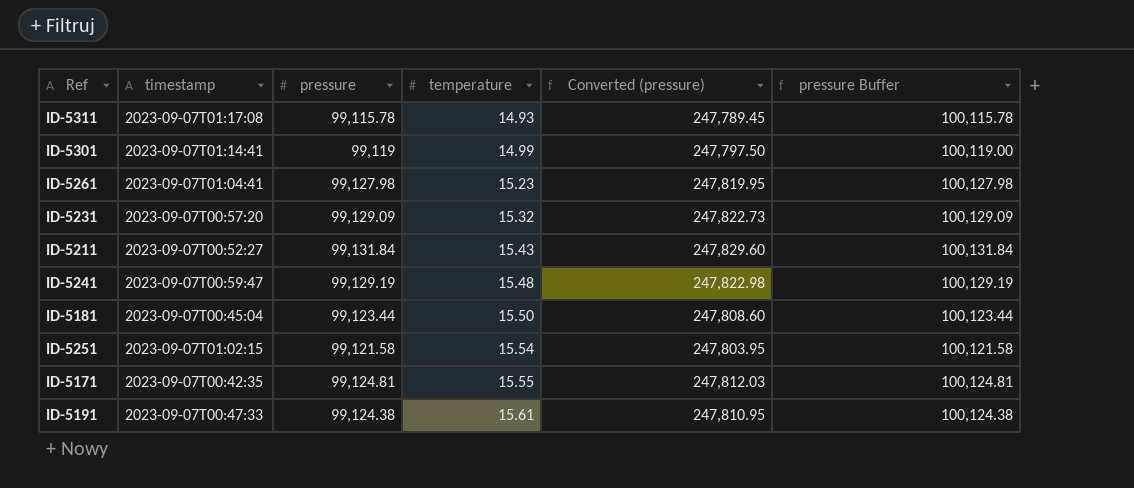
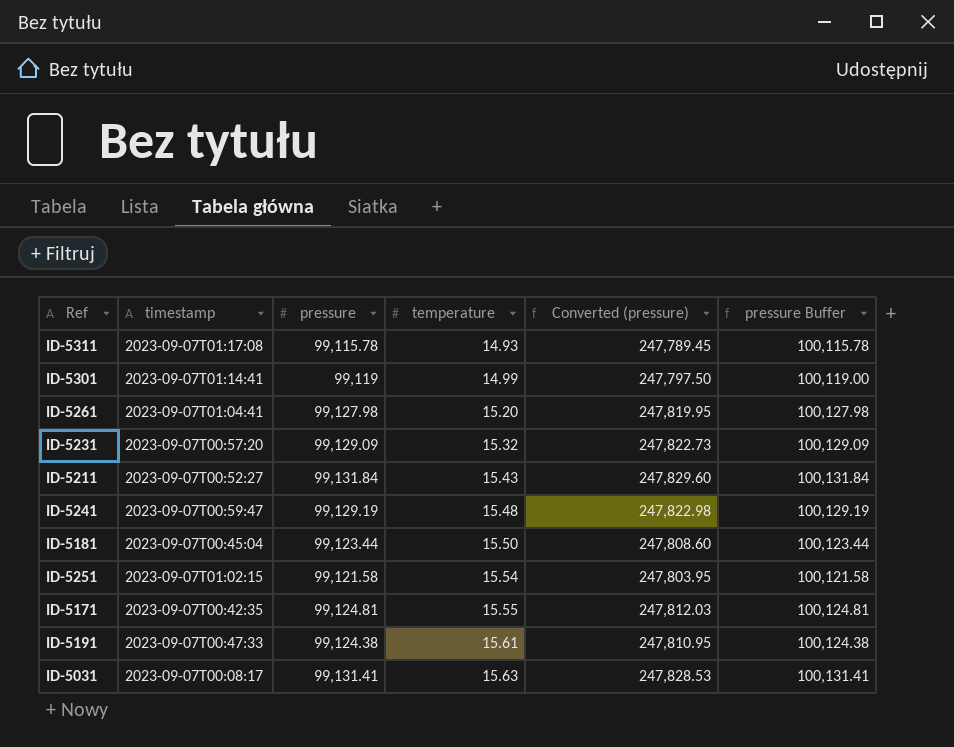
ID-5261 | temperature: 15.23 -> 15.20
row ID-5031: none -> 2023-09-07T00:08:17 | 99,131.41 | 15.63 | 247,828.53 | 100,131.41

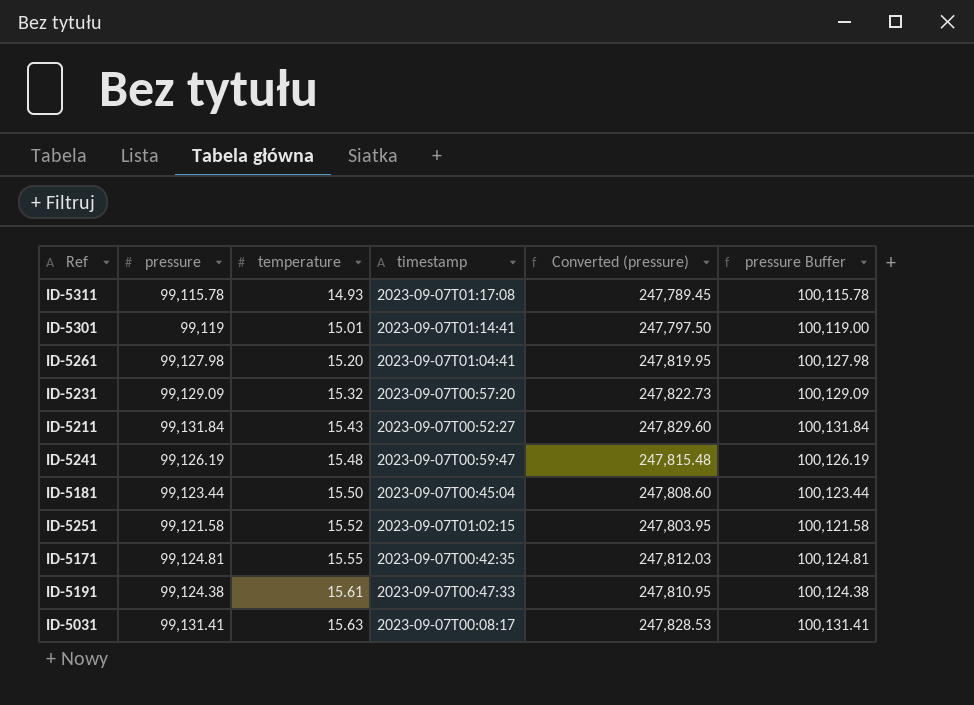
column timestamp | position: 2 -> 4
ID-5301 | temperature: 14.99 -> 15.01
ID-5241 | pressure: 99,129.19 -> 99,126.19
ID-5241 | Converted (pressure): 247,822.98 -> 247,815.48
ID-5241 | pressure Buffer: 100,129.19 -> 100,126.19
ID-5251 | temperature: 15.54 -> 15.52

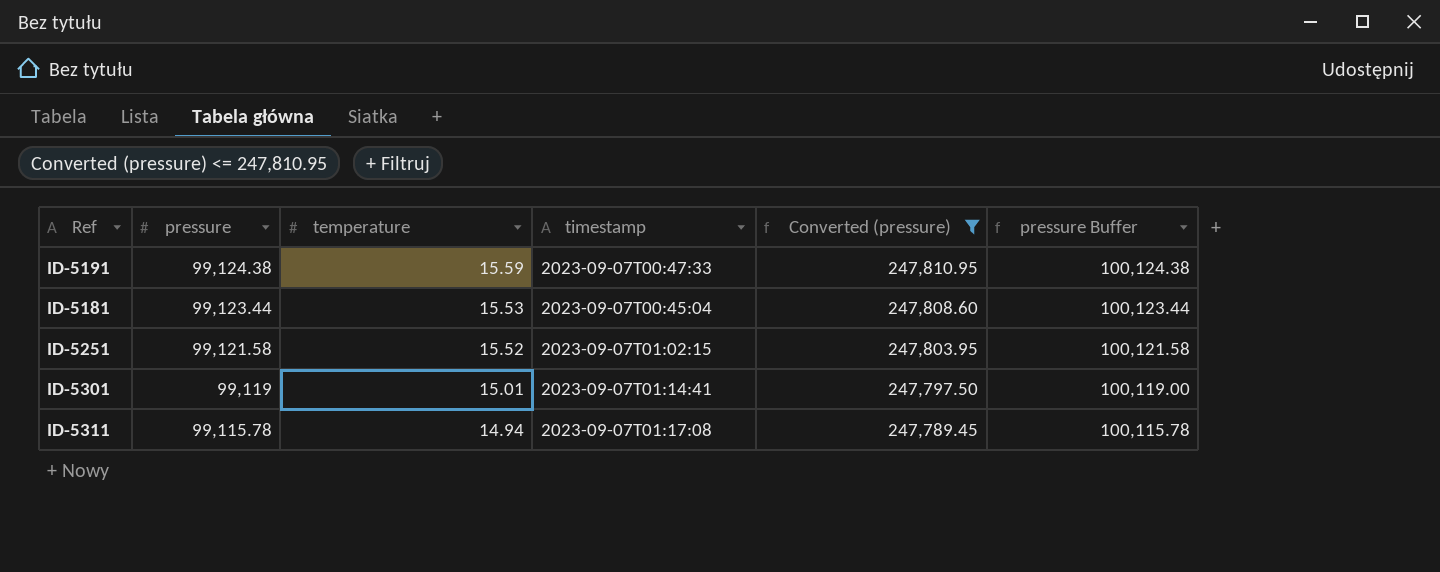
filter: none -> Converted (pressure) <= 247,810.95
row order: temperature ascending -> pressure descending
ID-5191 | temperature: 15.61 -> 15.59
ID-5181 | temperature: 15.50 -> 15.53
ID-5311 | temperature: 14.93 -> 14.94

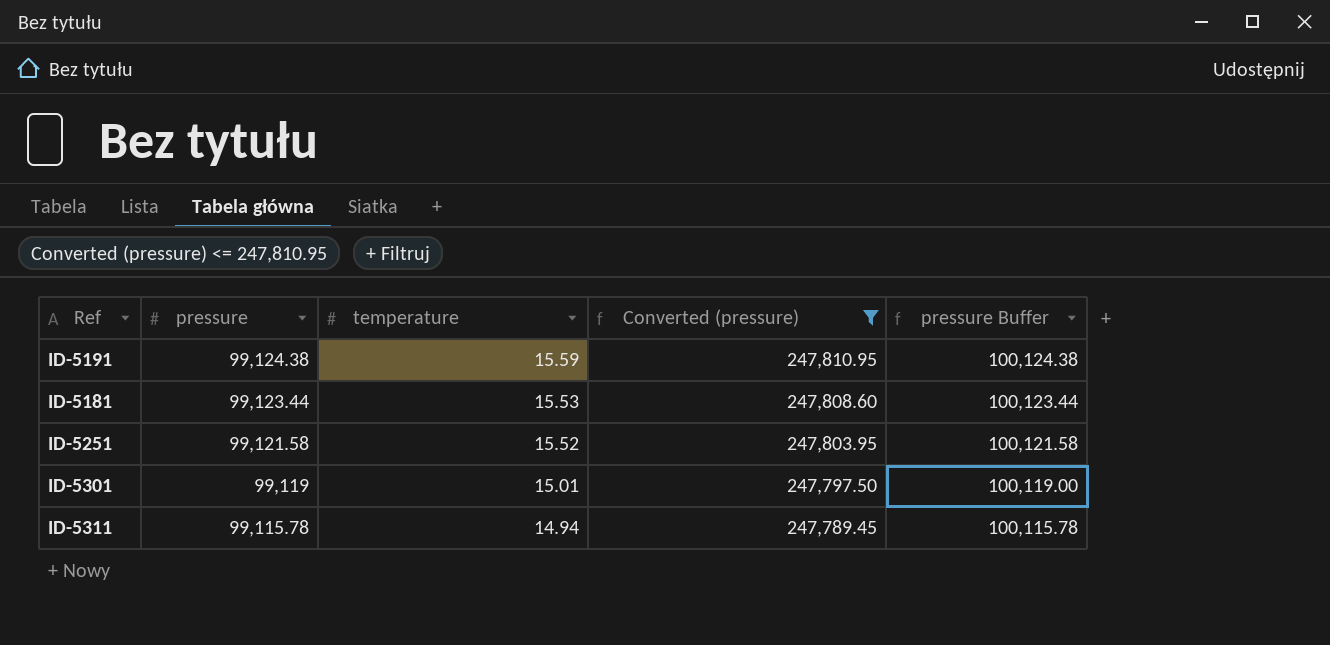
column timestamp | position: 4 -> none

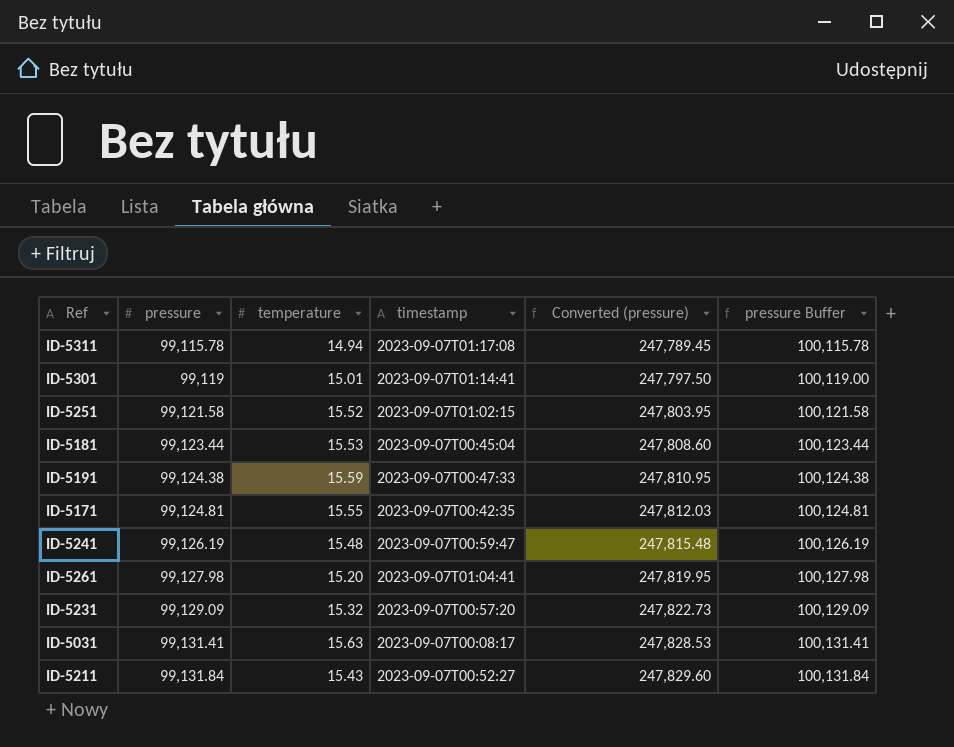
filter: Converted (pressure) <= 247,810.95 -> none
row order: pressure descending -> pressure ascending
column timestamp | position: none -> 4

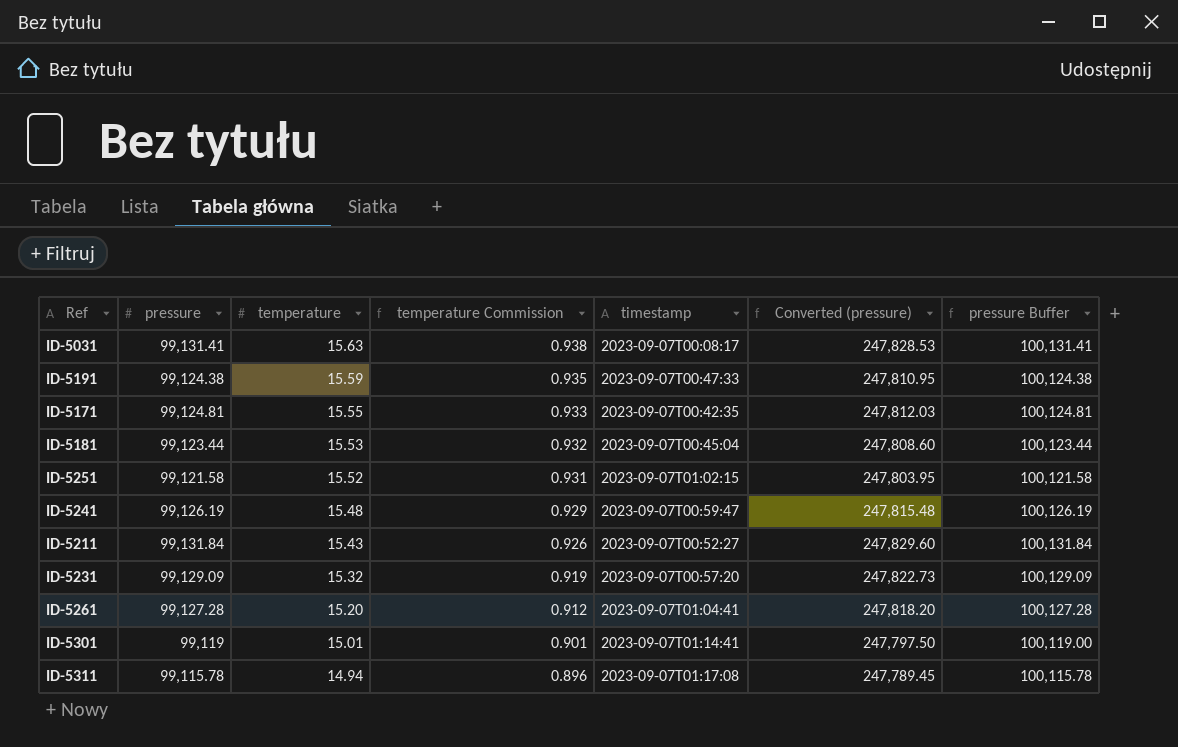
row order: pressure ascending -> temperature descending
column temperature Commission | formula: none -> [temperature] * 0.06
ID-5261 | pressure: 99,127.98 -> 99,127.28
ID-5261 | Converted (pressure): 247,819.95 -> 247,818.20
ID-5261 | pressure Buffer: 100,127.98 -> 100,127.28

